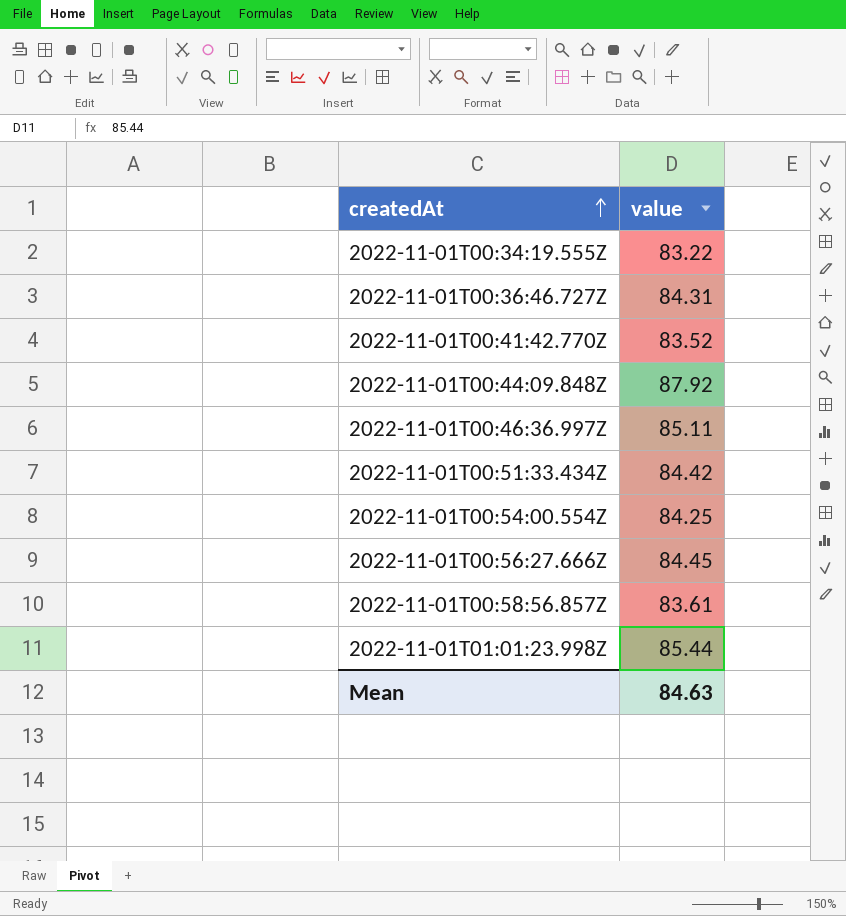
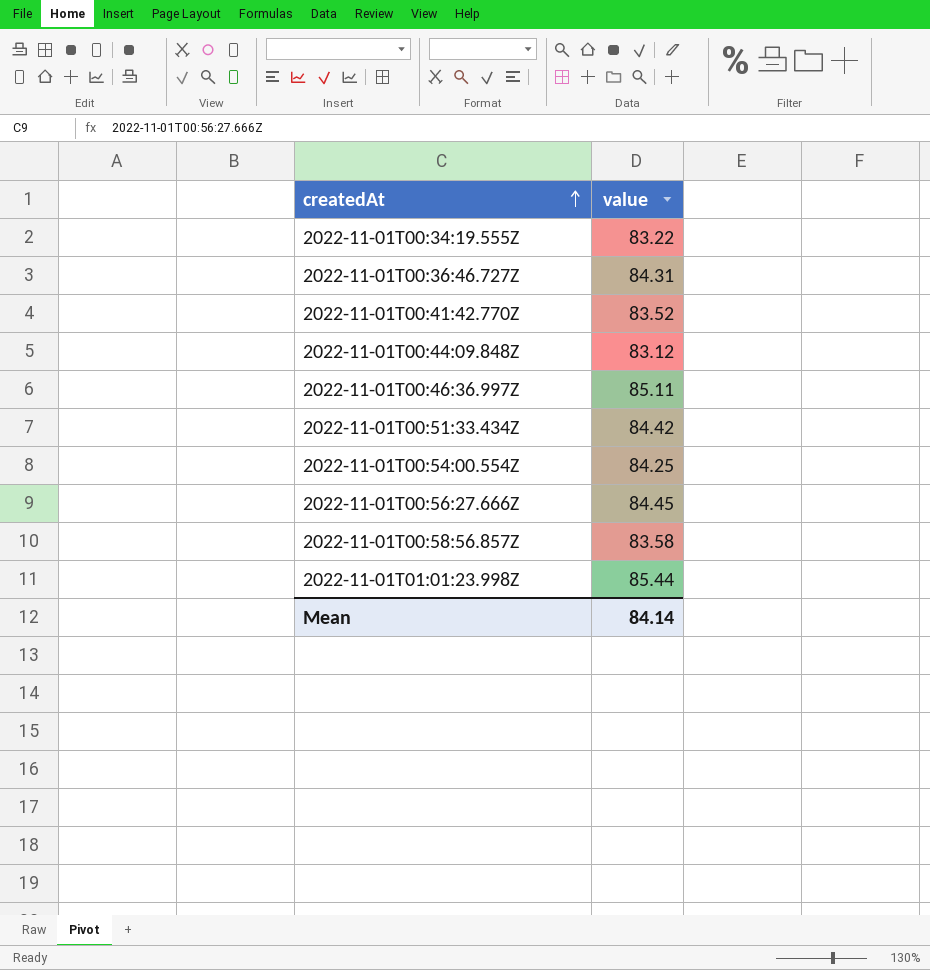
2022-11-01T00:44:09.848Z | value: 87.92 -> 83.12
2022-11-01T00:58:56.857Z | value: 83.61 -> 83.58
Mean | value: 84.63 -> 84.14

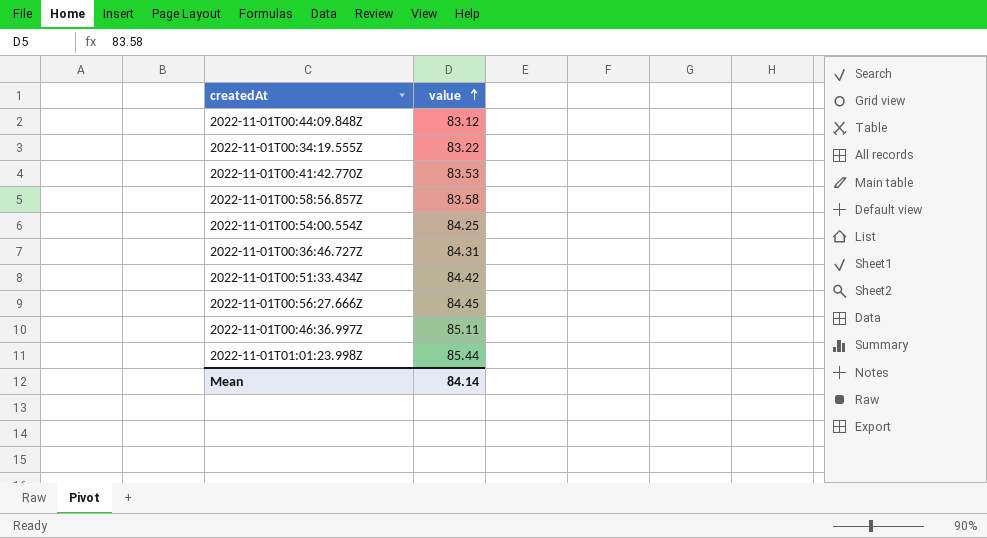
row order: createdAt ascending -> value ascending
2022-11-01T00:41:42.770Z | value: 83.52 -> 83.53

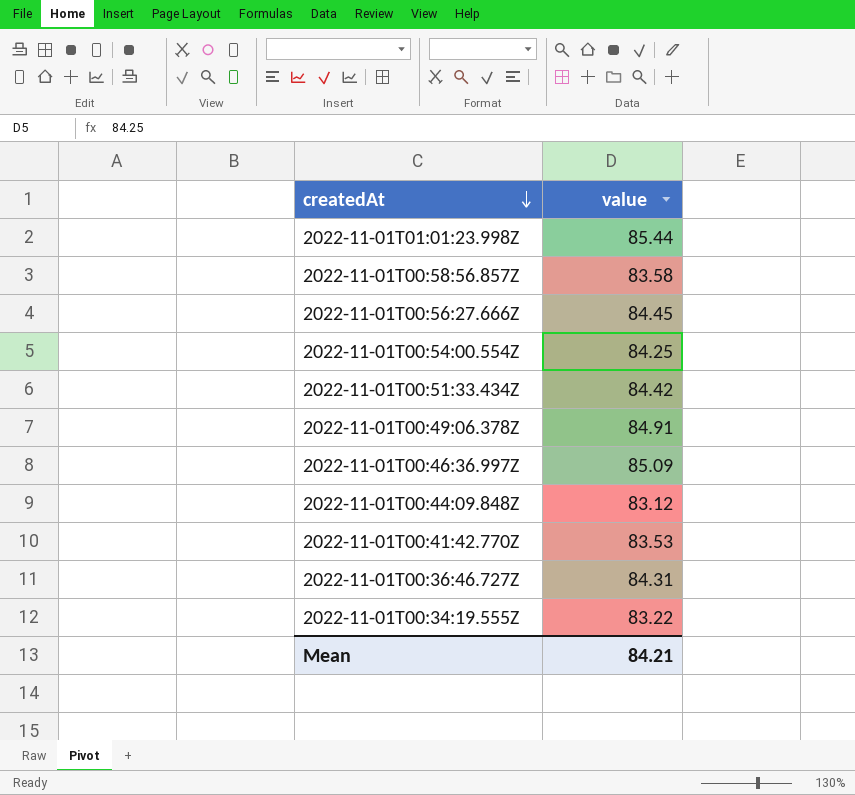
row order: value ascending -> createdAt descending
row 2022-11-01T00:49:06.378Z: none -> 84.91
2022-11-01T00:46:36.997Z | value: 85.11 -> 85.09
Mean | value: 84.14 -> 84.21

